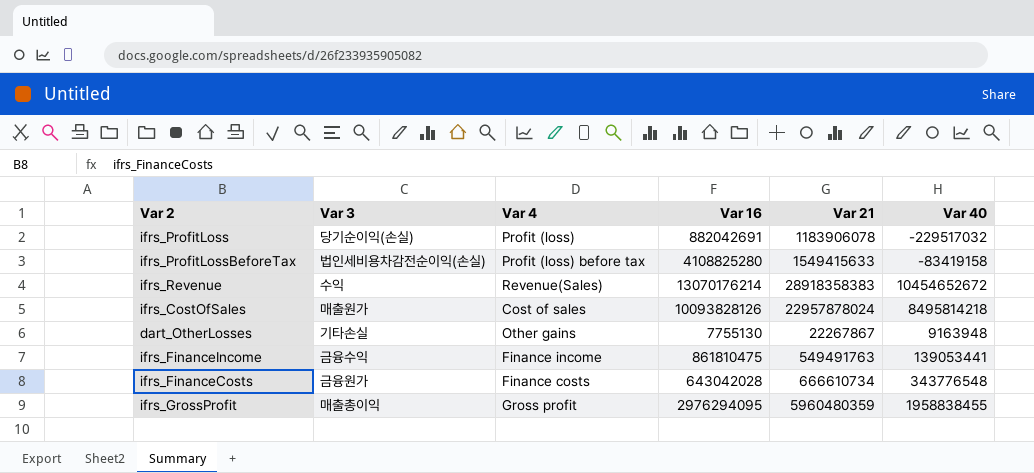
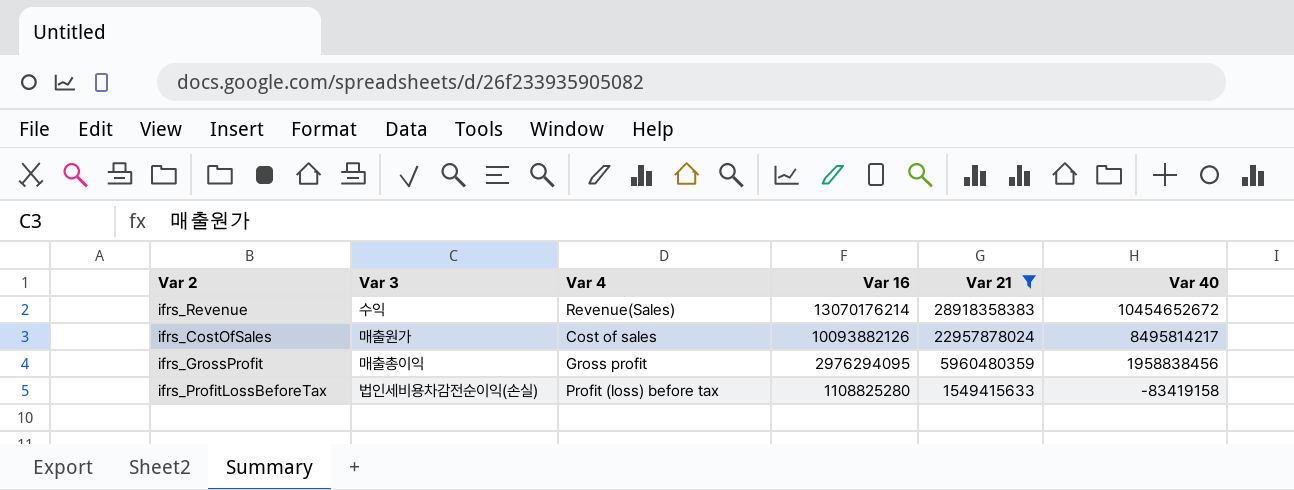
filter: none -> Var 21 >= 1549415633
row order: none -> Var 16 descending
ifrs_CostOfSales | Var 16: 10093828126 -> 10093882126
ifrs_CostOfSales | Var 40: 8495814218 -> 8495814217
ifrs_GrossProfit | Var 40: 1958838455 -> 1958838456
ifrs_ProfitLossBeforeTax | Var 16: 4108825280 -> 1108825280

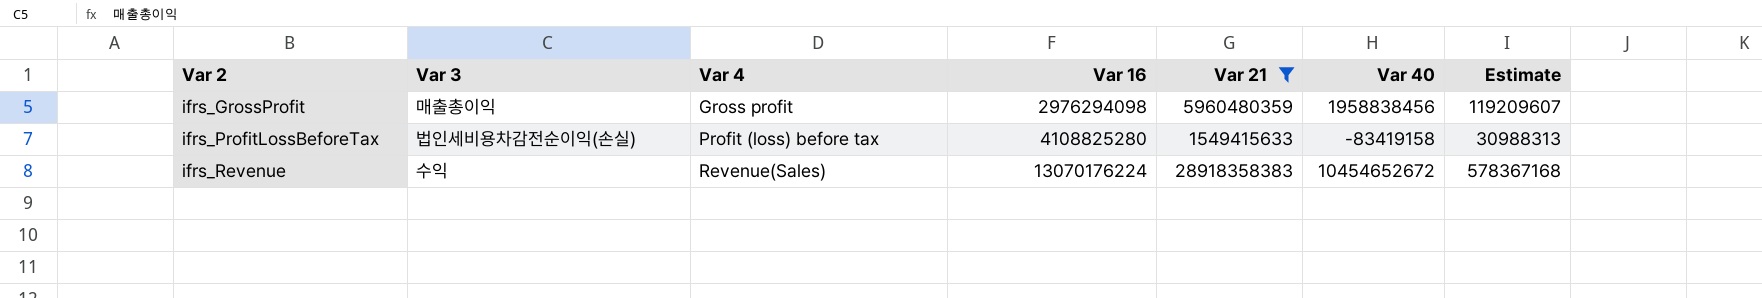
row order: Var 16 descending -> Var 2 ascending
column Estimate | formula: none -> [Var 21] * 0.02
row ifrs_CostOfSales: 매출원가 | Cost of sales | 10093882126 | 22957878024 | 8495814217 -> none
ifrs_GrossProfit | Var 16: 2976294095 -> 2976294098
ifrs_ProfitLossBeforeTax | Var 16: 1108825280 -> 4108825280
ifrs_Revenue | Var 16: 13070176214 -> 13070176224

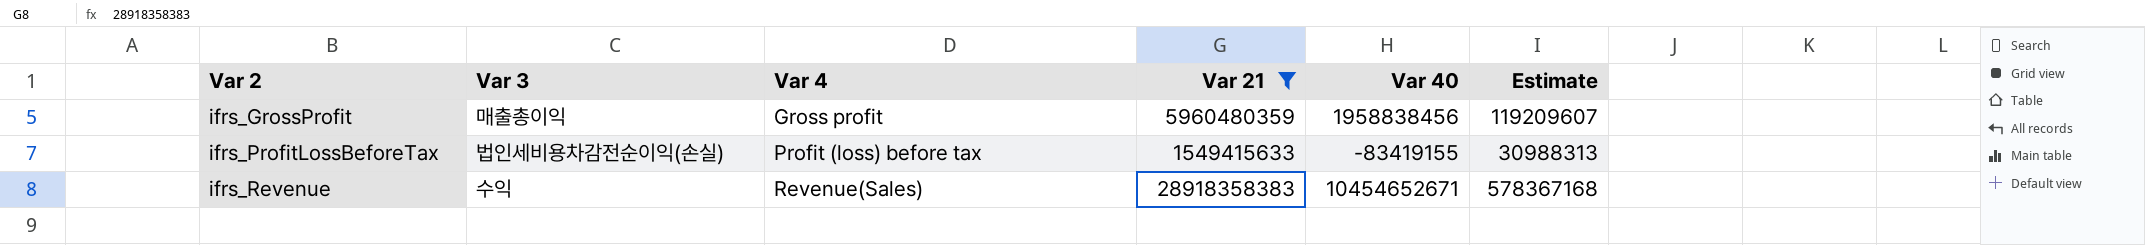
column Var 16 | position: 4 -> none
ifrs_ProfitLossBeforeTax | Var 40: -83419158 -> -83419155
ifrs_Revenue | Var 40: 10454652672 -> 10454652671

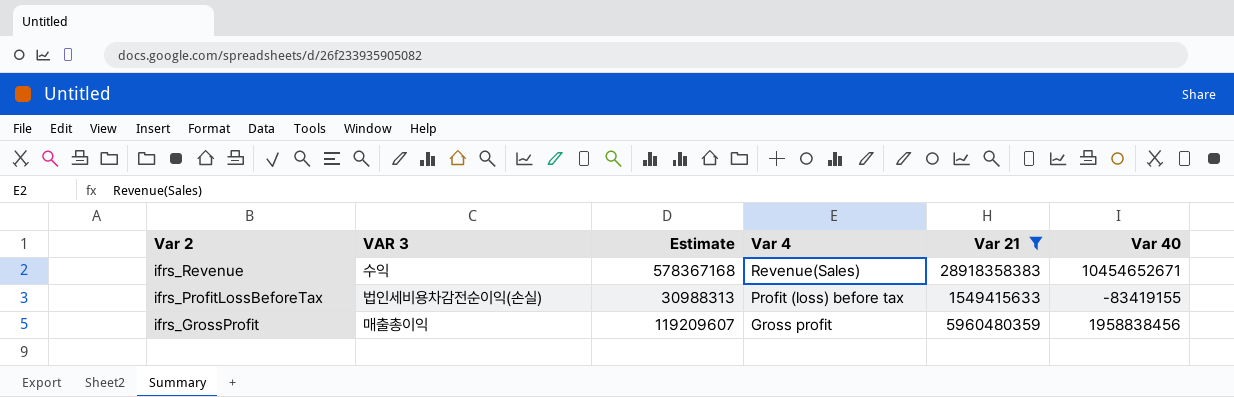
row order: Var 2 ascending -> Var 2 descending
column name: Var 3 -> VAR 3
column Estimate | position: 6 -> 3

